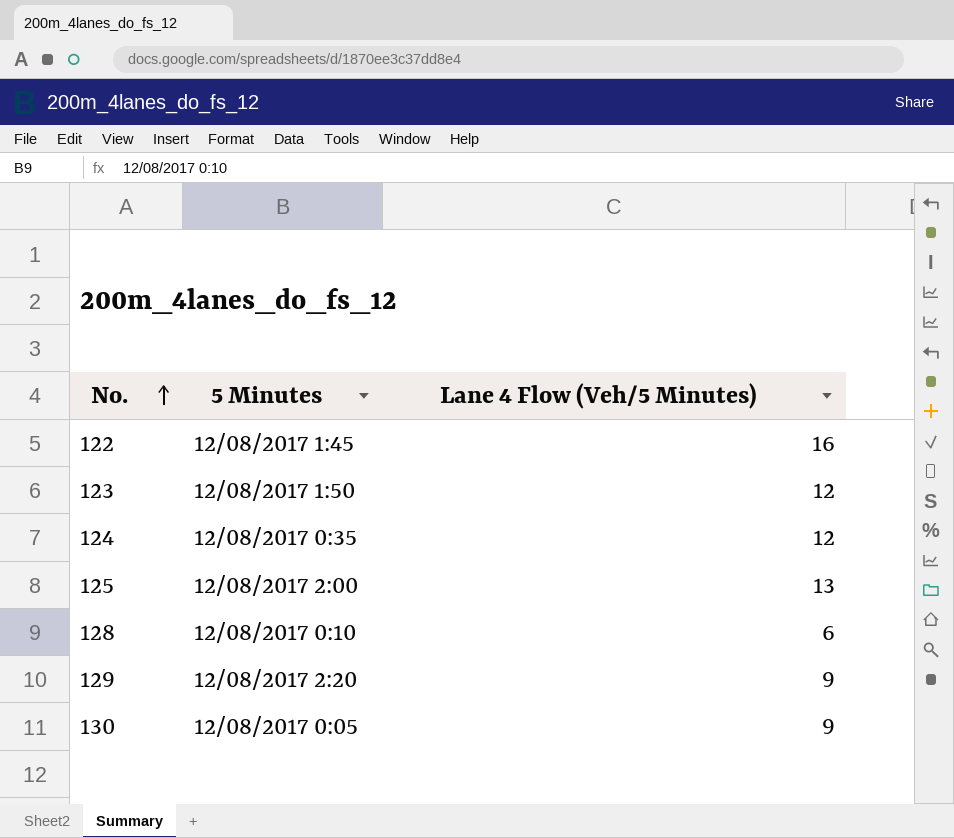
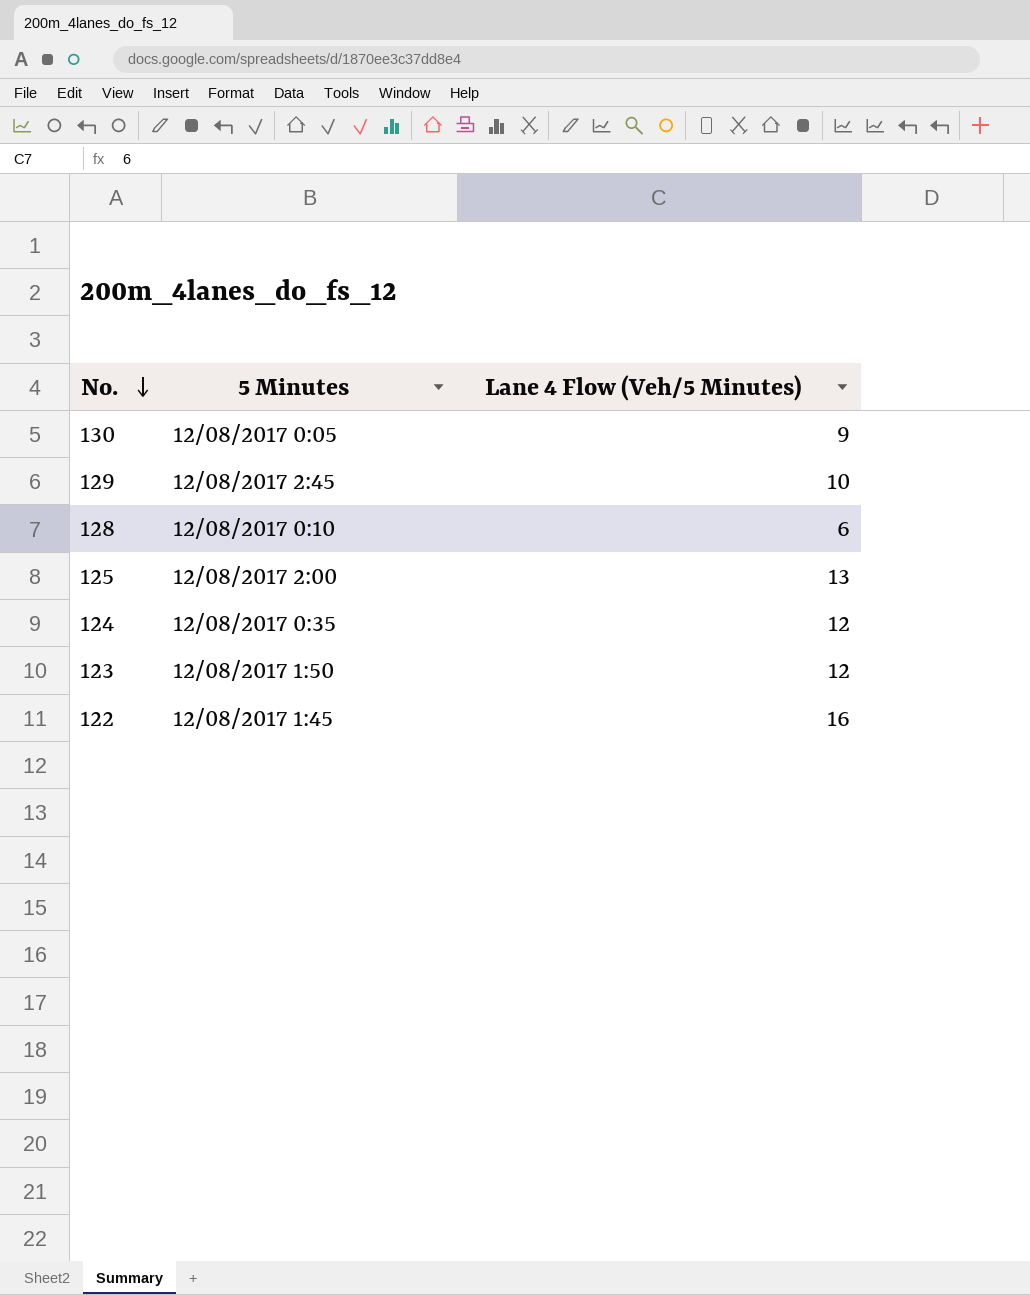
row order: No. ascending -> No. descending
129 | 5 Minutes: 12/08/2017 2:20 -> 12/08/2017 2:45
129 | Lane 4 Flow (Veh/5 Minutes): 9 -> 10

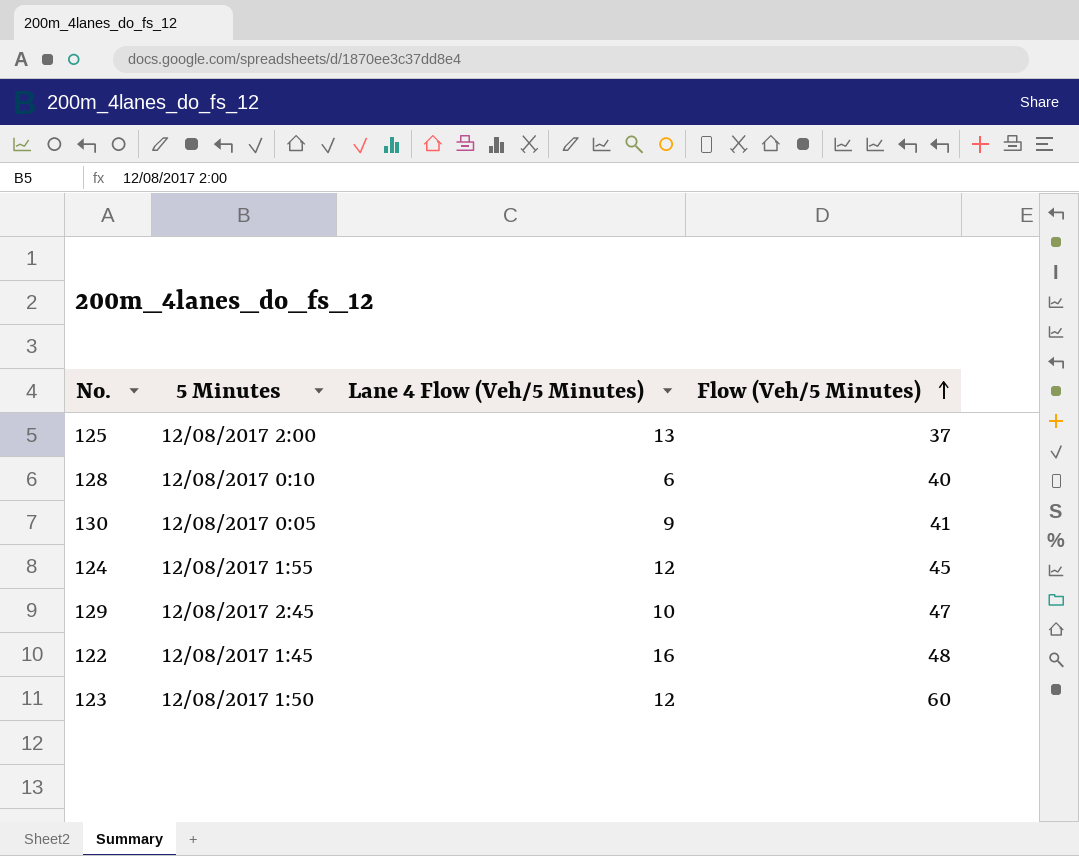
row order: No. descending -> Flow (Veh/5 Minutes) ascending
column Flow (Veh/5 Minutes) | position: none -> 4
124 | 5 Minutes: 12/08/2017 0:35 -> 12/08/2017 1:55

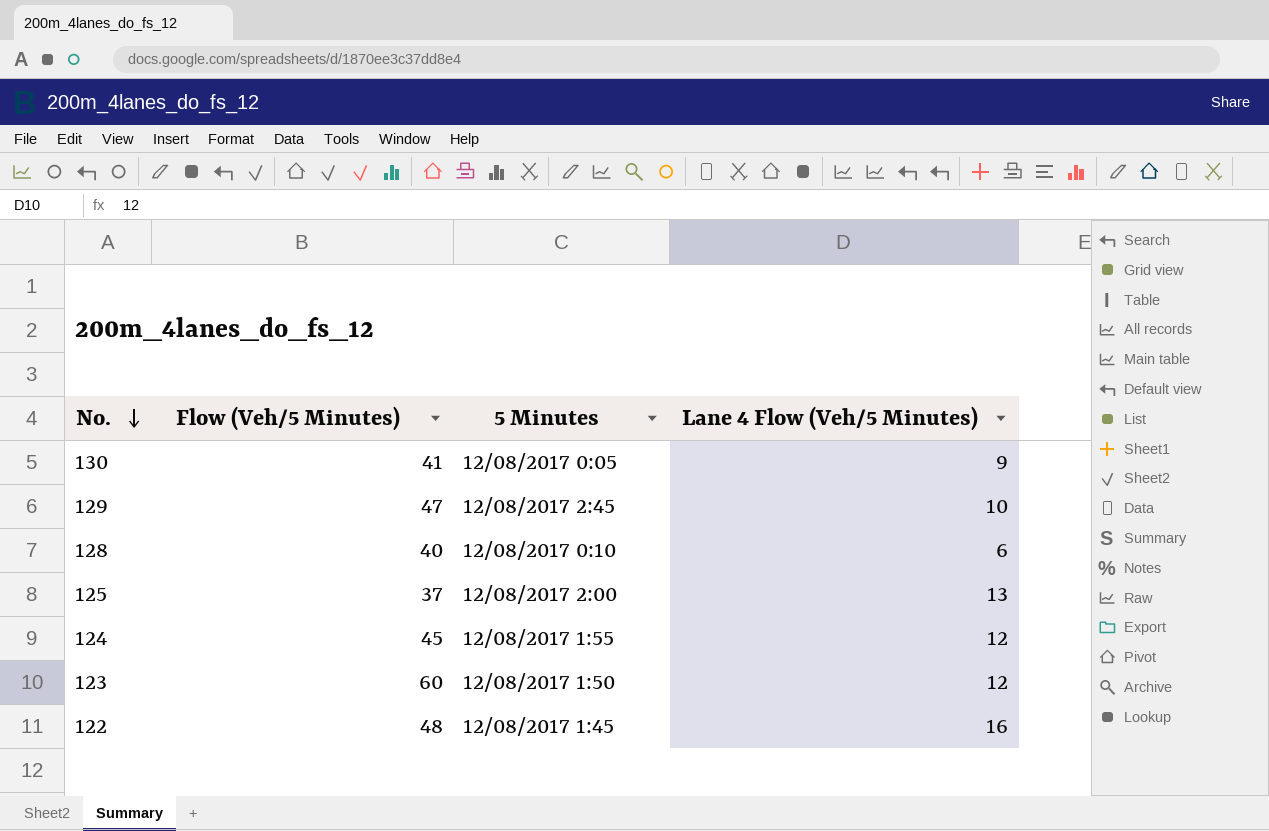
row order: Flow (Veh/5 Minutes) ascending -> No. descending
column Flow (Veh/5 Minutes) | position: 4 -> 2

